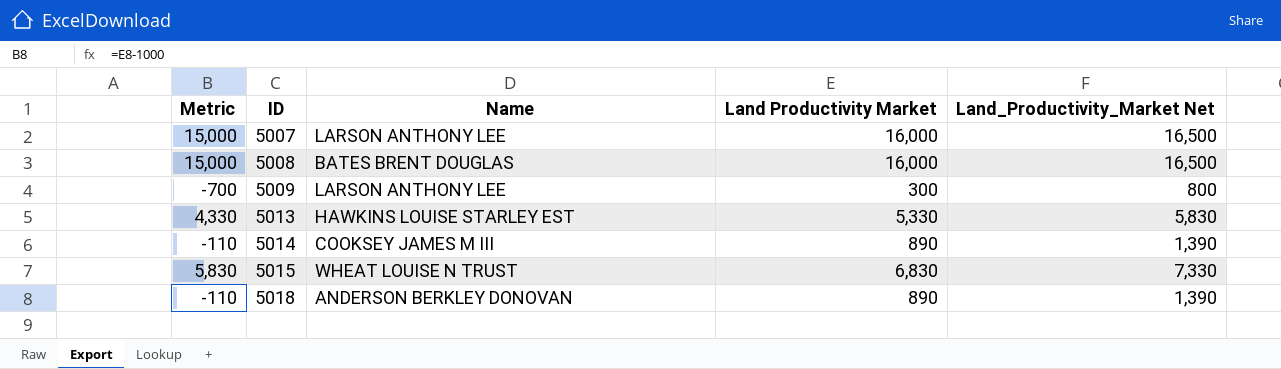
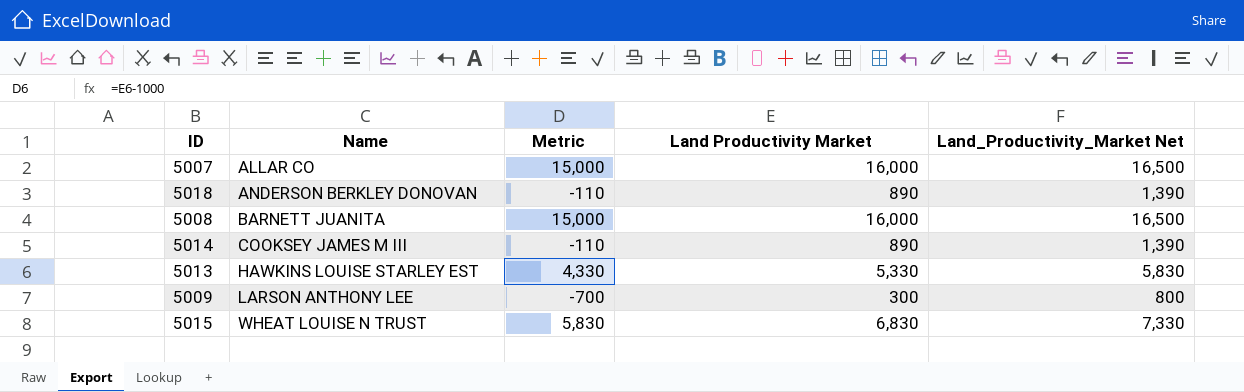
row order: ID ascending -> Name ascending
column Metric | position: 1 -> 3
5007 | Name: LARSON ANTHONY LEE -> ALLAR CO
5008 | Name: BATES BRENT DOUGLAS -> BARNETT JUANITA

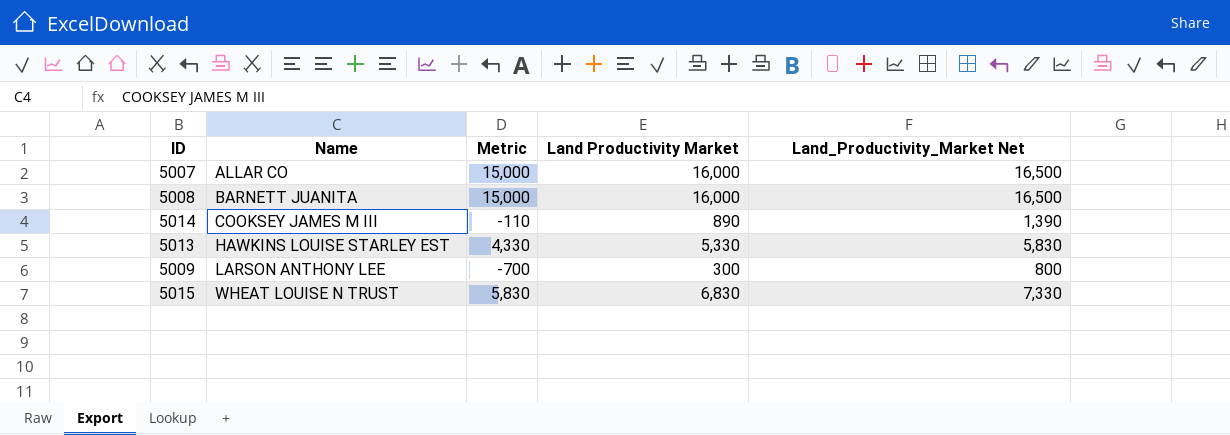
row 5018: ANDERSON BERKLEY DONOVAN | -110 | 890 | 1,390 -> none

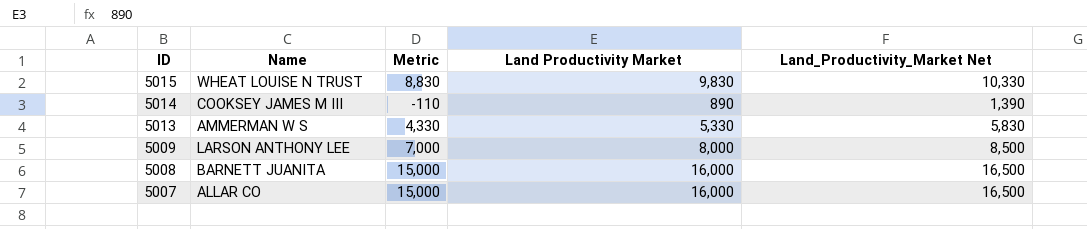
row order: Name ascending -> ID descending
5015 | Metric: 5,830 -> 8,830
5015 | Land Productivity Market: 6,830 -> 9,830
5015 | Land_Productivity_Market Net: 7,330 -> 10,330
5013 | Name: HAWKINS LOUISE STARLEY EST -> AMMERMAN W S
5009 | Metric: -700 -> 7,000
5009 | Land Productivity Market: 300 -> 8,000
5009 | Land_Productivity_Market Net: 800 -> 8,500

